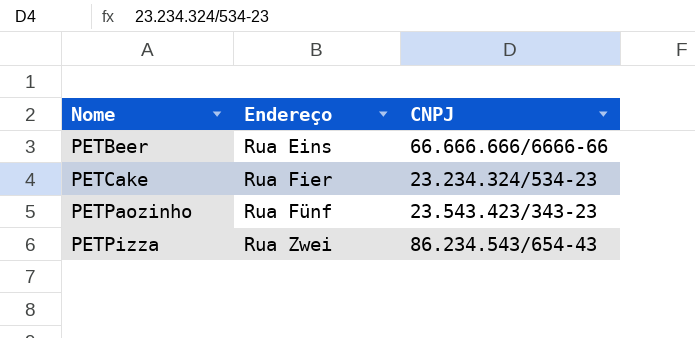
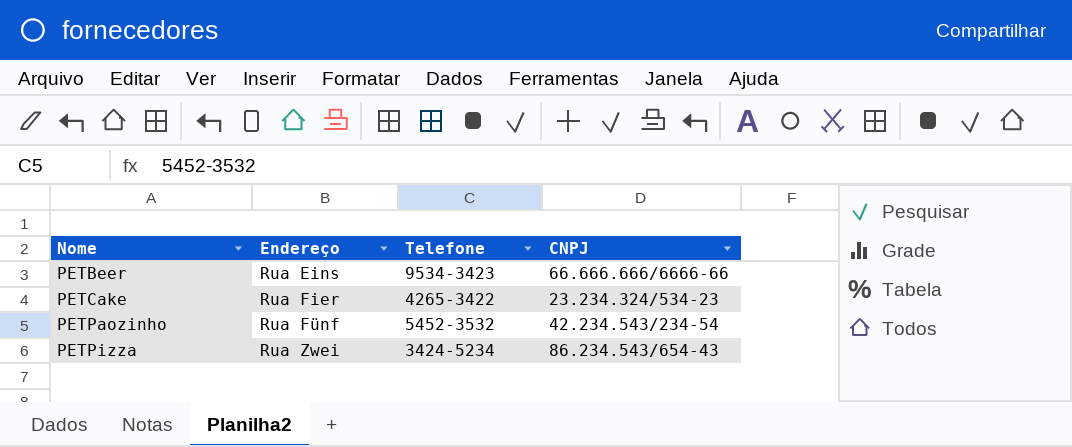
column Telefone | position: none -> 3
PETPaozinho | CNPJ: 23.543.423/343-23 -> 42.234.543/234-54

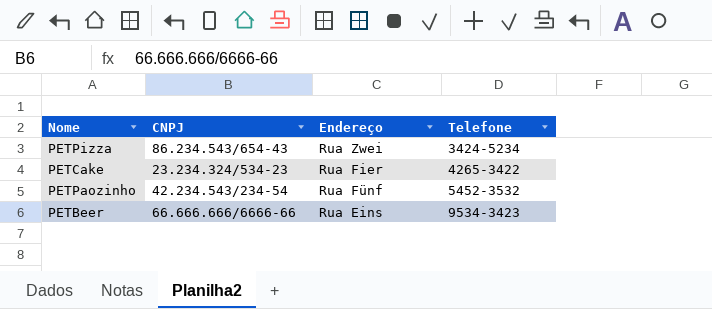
row order: Nome ascending -> Telefone ascending
column CNPJ | position: 4 -> 2

